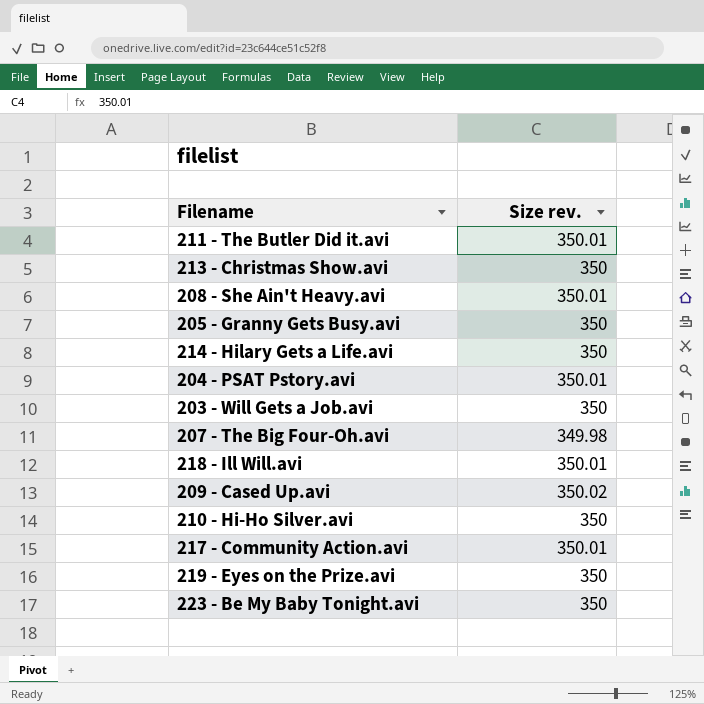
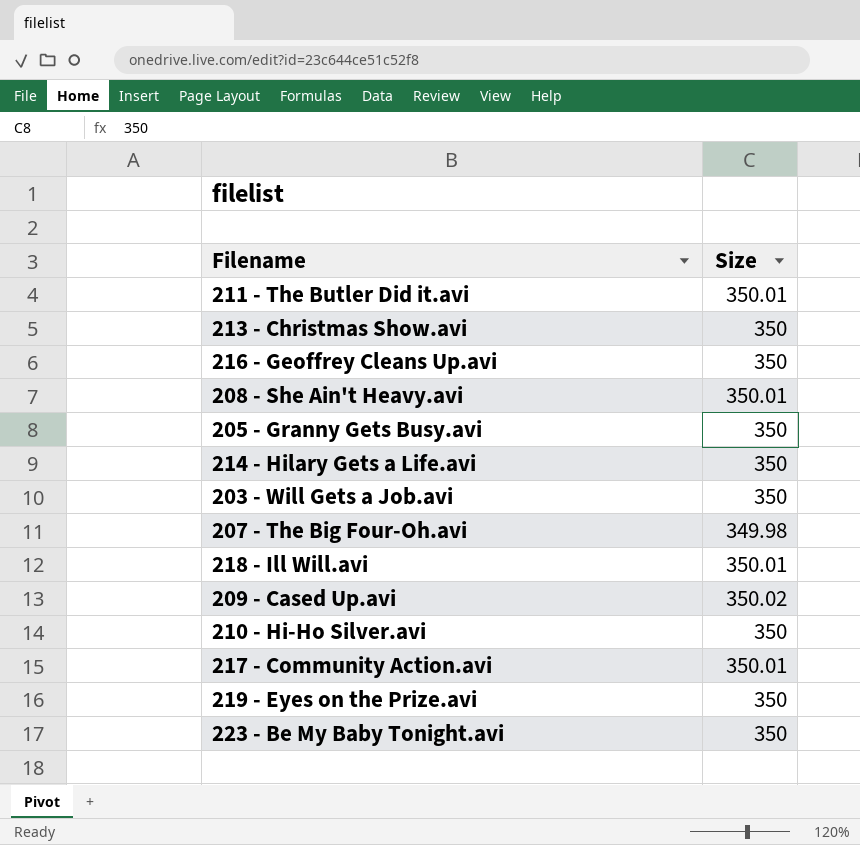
column name: Size rev. -> Size
row 204 - PSAT Pstory.avi: 350.01 -> none
row 216 - Geoffrey Cleans Up.avi: none -> 350

